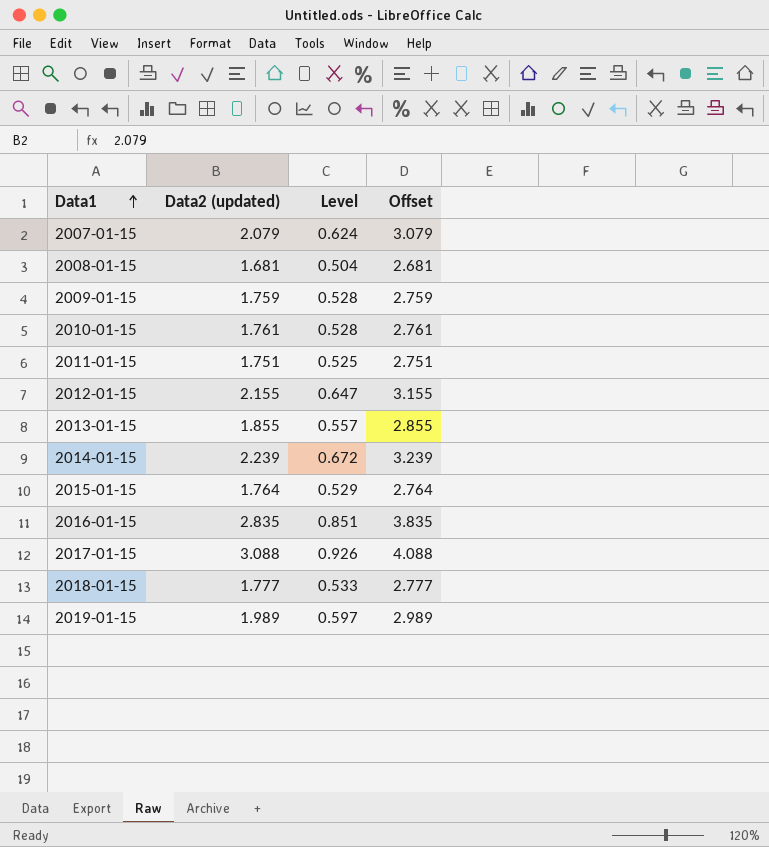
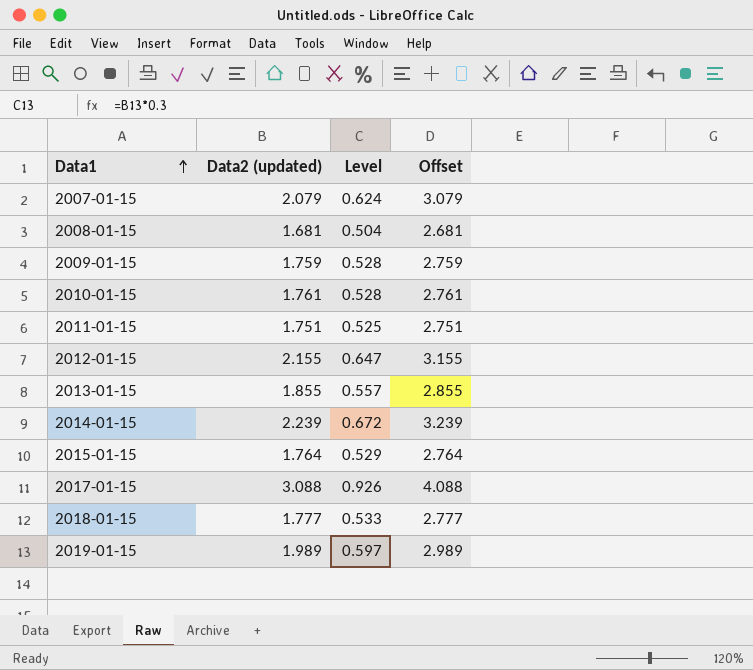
row 2016-01-15: 2.835 | 0.851 | 3.835 -> none

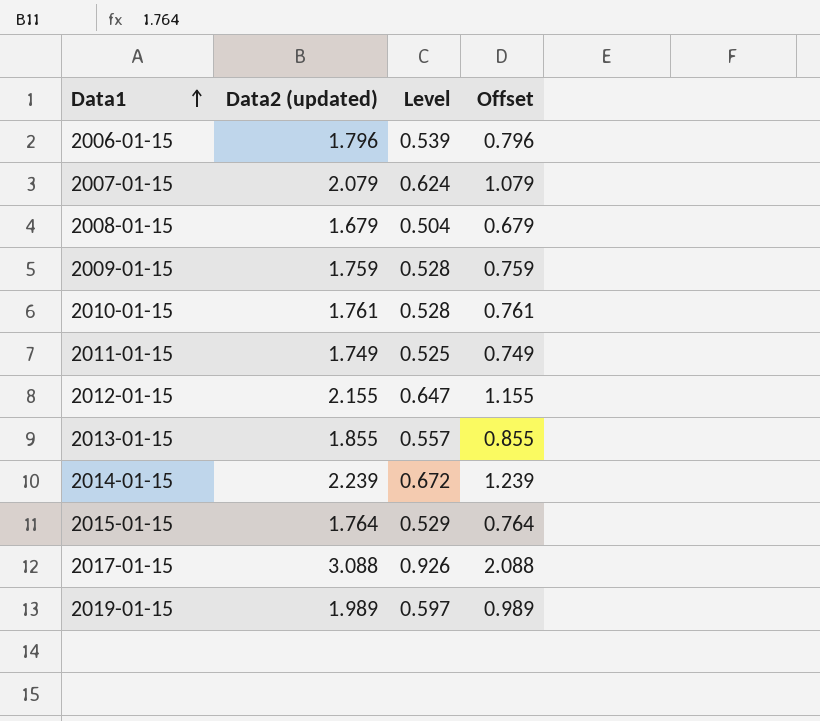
column Offset | formula: [Data2 (updated)] + 1 -> [Data2 (updated)] - 1
row 2018-01-15: 1.777 | 0.533 | 2.777 -> none
row 2006-01-15: none -> 1.796 | 0.539 | 0.796
2008-01-15 | Data2 (updated): 1.681 -> 1.679
2011-01-15 | Data2 (updated): 1.751 -> 1.749

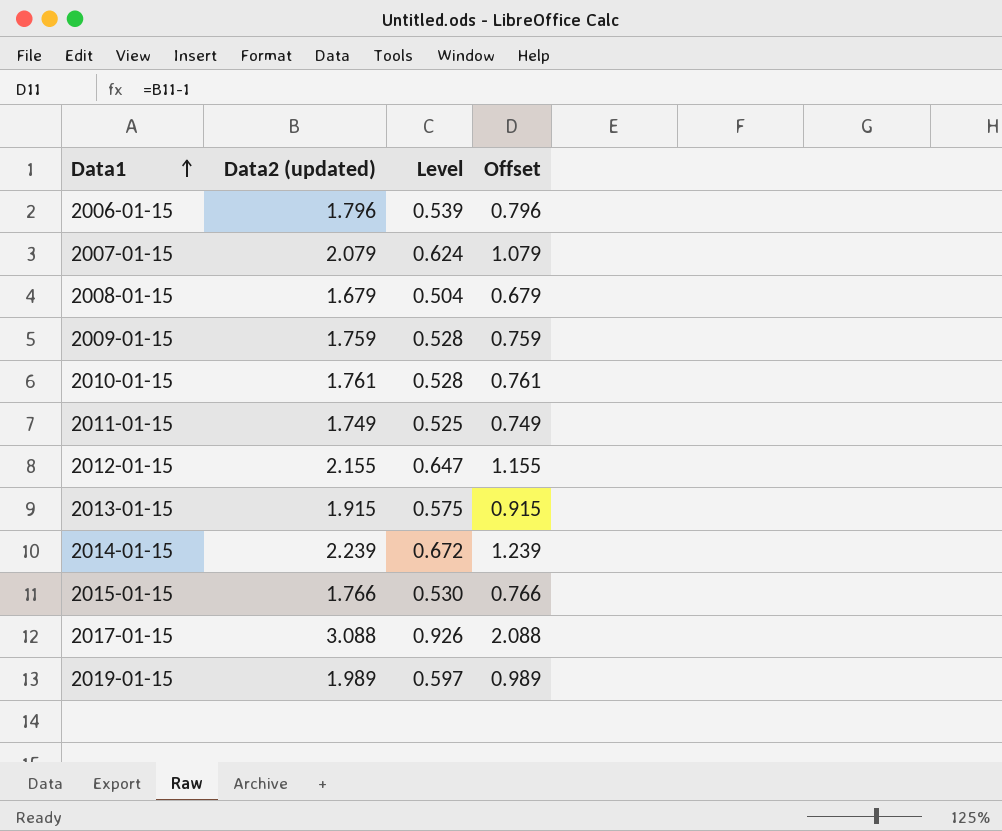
2013-01-15 | Data2 (updated): 1.855 -> 1.915
2013-01-15 | Level: 0.557 -> 0.575
2013-01-15 | Offset: 0.855 -> 0.915
2015-01-15 | Data2 (updated): 1.764 -> 1.766
2015-01-15 | Level: 0.529 -> 0.530
2015-01-15 | Offset: 0.764 -> 0.766

